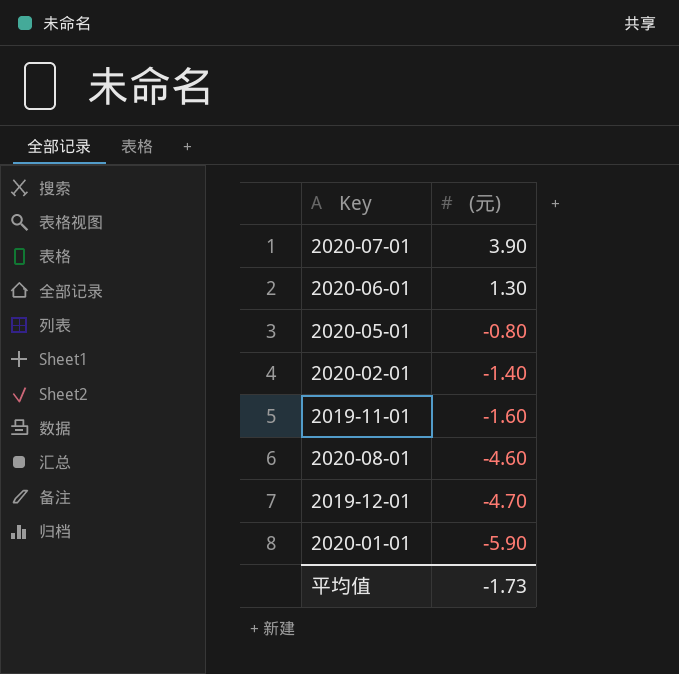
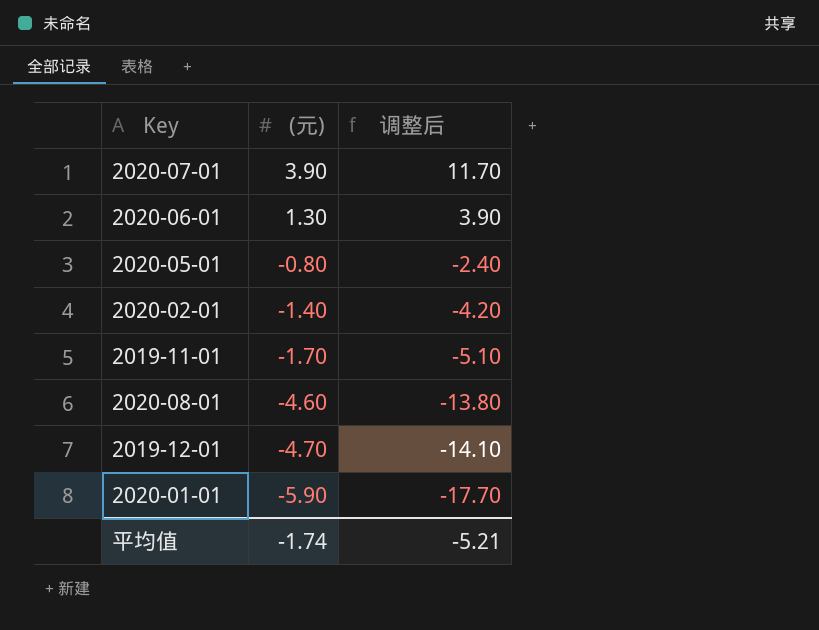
column 调整后 | formula: none -> [(元)] * 3
2019-11-01 | (元): -1.60 -> -1.70
平均值 | (元): -1.73 -> -1.74

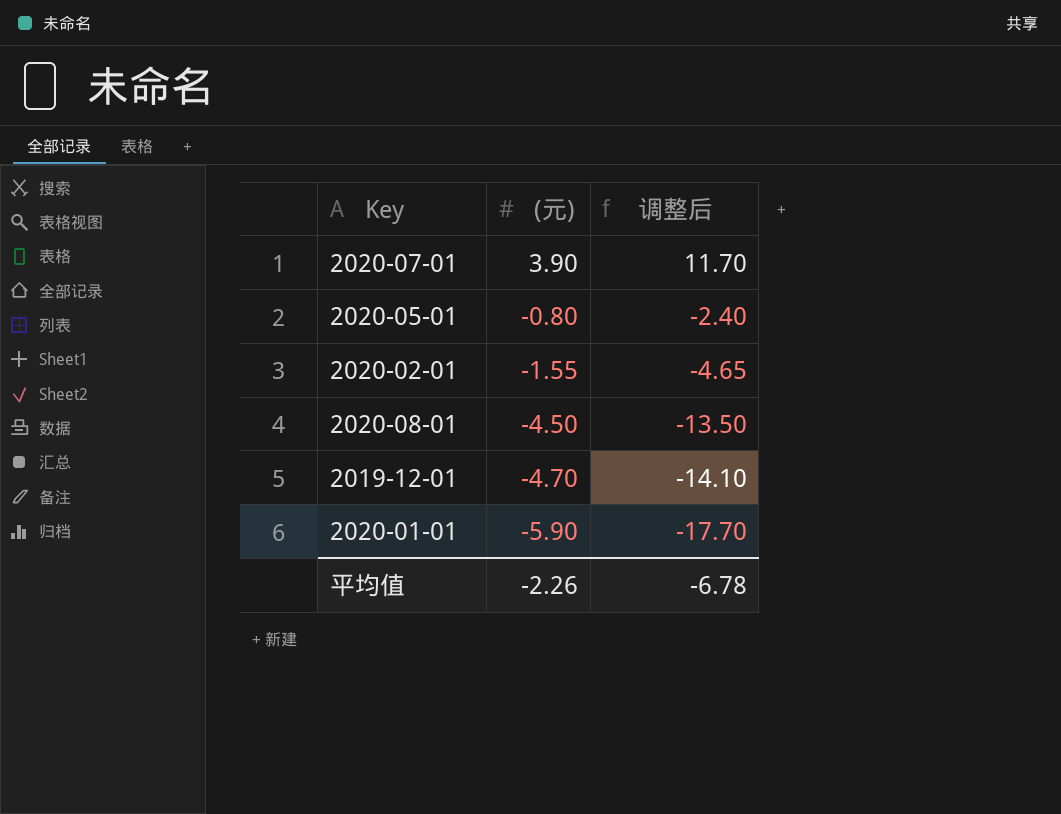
row 2020-06-01: 1.30 | 3.90 -> none
row 2019-11-01: -1.70 | -5.10 -> none
2020-02-01 | (元): -1.40 -> -1.55
2020-02-01 | 调整后: -4.20 -> -4.65
2020-08-01 | (元): -4.60 -> -4.50
2020-08-01 | 调整后: -13.80 -> -13.50
平均值 | (元): -1.74 -> -2.26
平均值 | 调整后: -5.21 -> -6.78

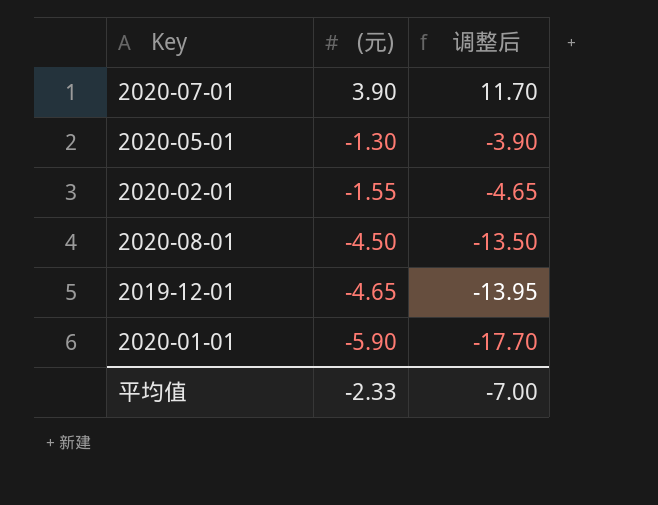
2020-05-01 | (元): -0.80 -> -1.30
2020-05-01 | 调整后: -2.40 -> -3.90
2019-12-01 | (元): -4.70 -> -4.65
2019-12-01 | 调整后: -14.10 -> -13.95
平均值 | (元): -2.26 -> -2.33
平均值 | 调整后: -6.78 -> -7.00

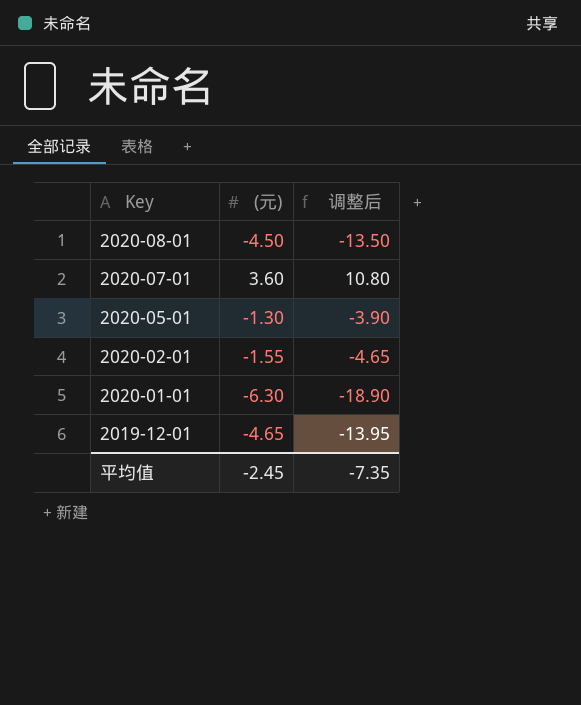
row order: (元) descending -> Key descending
2020-07-01 | (元): 3.90 -> 3.60
2020-07-01 | 调整后: 11.70 -> 10.80
2020-01-01 | (元): -5.90 -> -6.30
2020-01-01 | 调整后: -17.70 -> -18.90
平均值 | (元): -2.33 -> -2.45
平均值 | 调整后: -7.00 -> -7.35

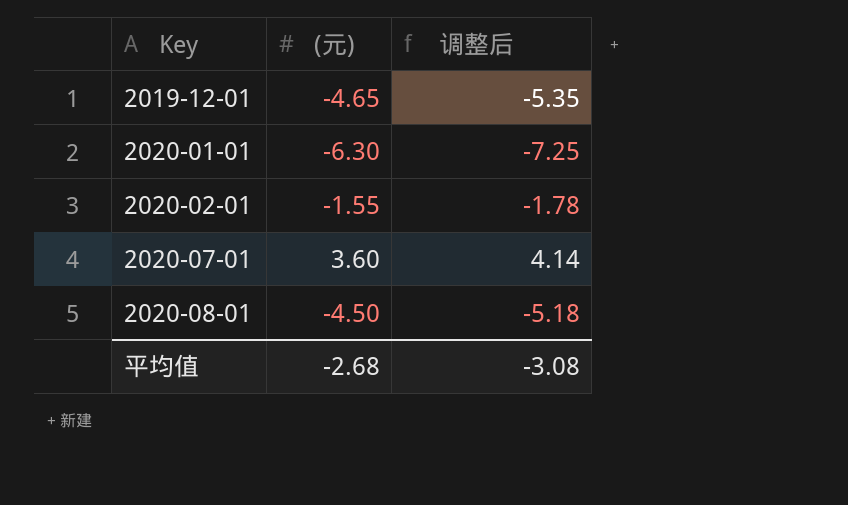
row order: Key descending -> Key ascending
column 调整后 | formula: [(元)] * 3 -> [(元)] * 1.15
row 2020-05-01: -1.30 | -3.90 -> none
平均值 | (元): -2.45 -> -2.68
平均值 | 调整后: -7.35 -> -3.08

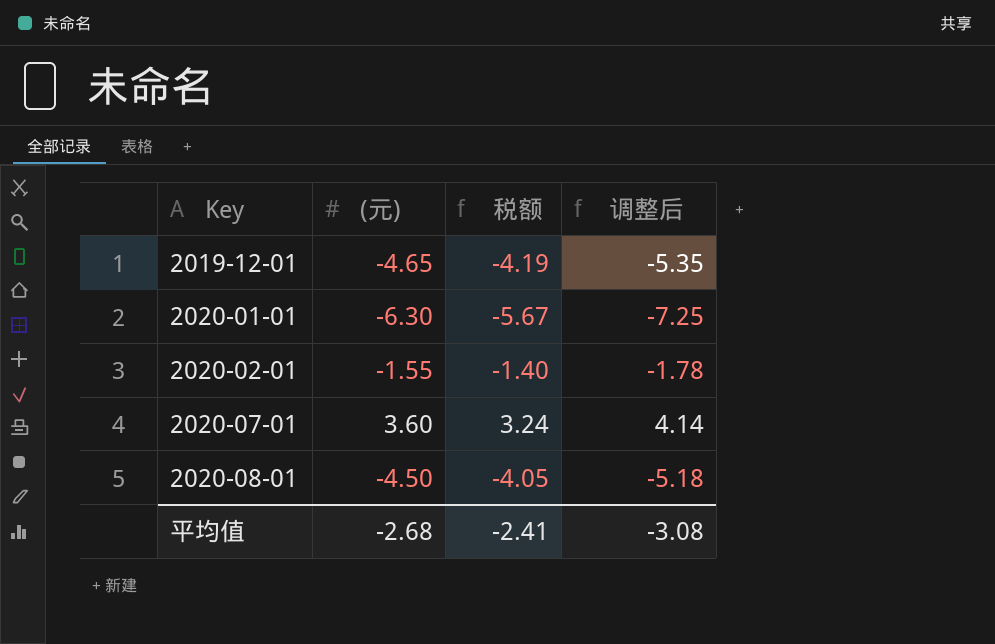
column 税额 | formula: none -> [(元)] * 0.9

